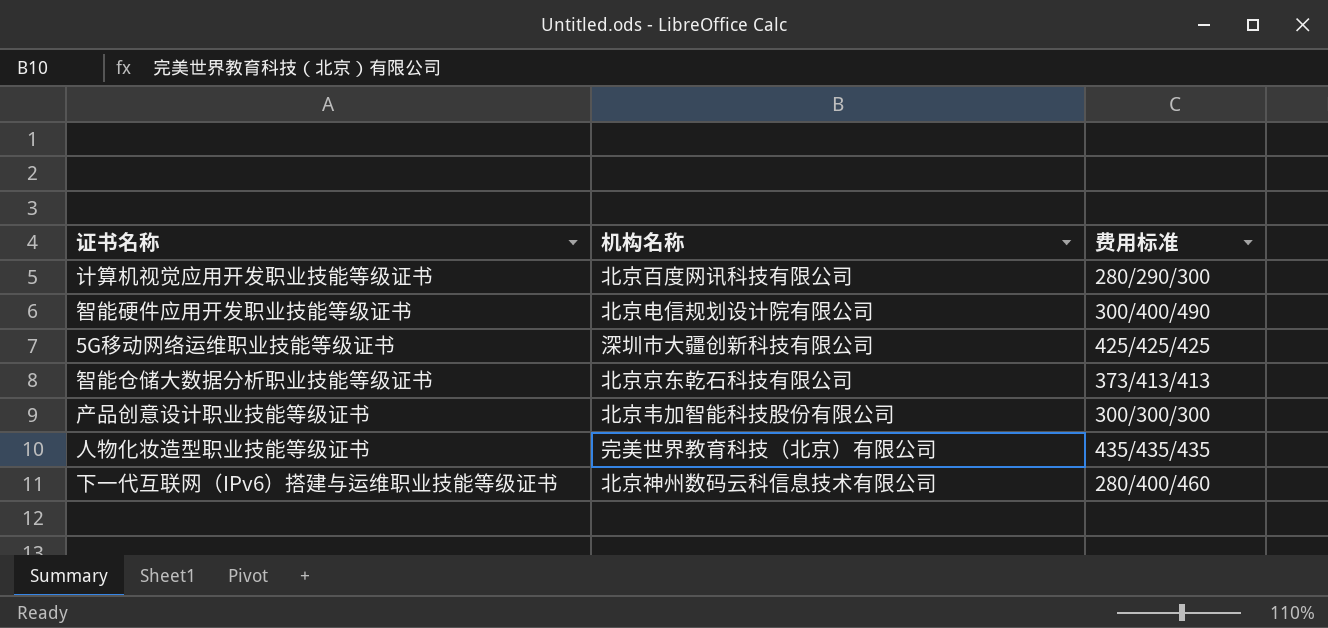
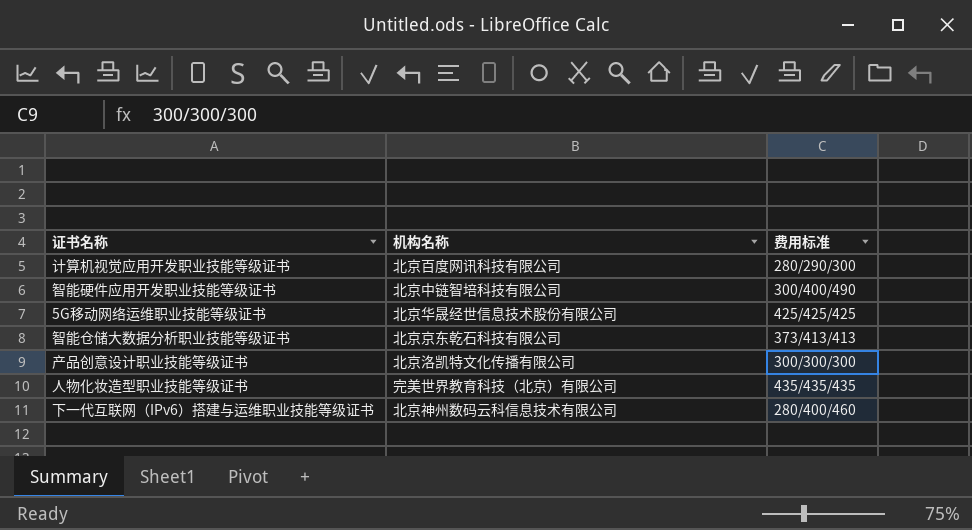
智能硬件应用开发职业技能等级证书 | 机构名称: 北京电信规划设计院有限公司 -> 北京中链智培科技有限公司
5G移动网络运维职业技能等级证书 | 机构名称: 深圳市大疆创新科技有限公司 -> 北京华晟经世信息技术股份有限公司
产品创意设计职业技能等级证书 | 机构名称: 北京韦加智能科技股份有限公司 -> 北京洛凯特文化传播有限公司

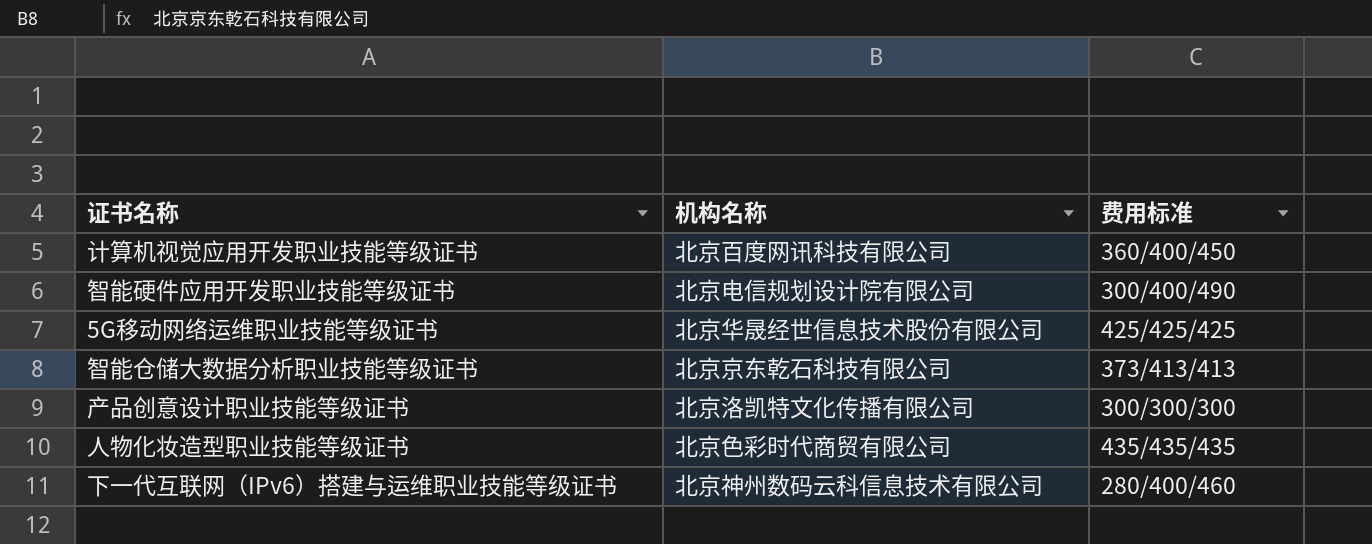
计算机视觉应用开发职业技能等级证书 | 费用标准: 280/290/300 -> 360/400/450
智能硬件应用开发职业技能等级证书 | 机构名称: 北京中链智培科技有限公司 -> 北京电信规划设计院有限公司
人物化妆造型职业技能等级证书 | 机构名称: 完美世界教育科技（北京）有限公司 -> 北京色彩时代商贸有限公司

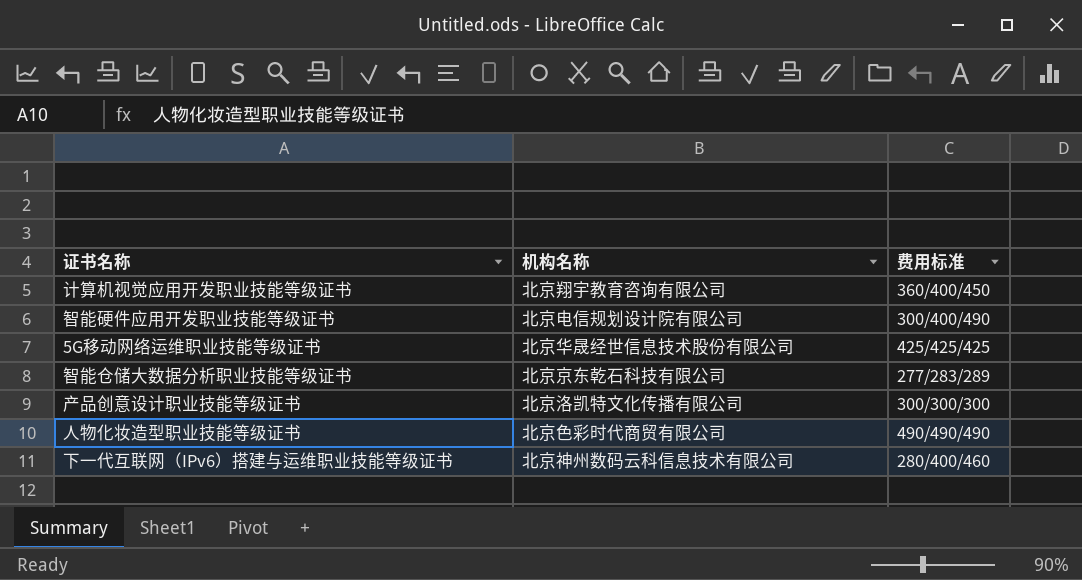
计算机视觉应用开发职业技能等级证书 | 机构名称: 北京百度网讯科技有限公司 -> 北京翔宇教育咨询有限公司
智能仓储大数据分析职业技能等级证书 | 费用标准: 373/413/413 -> 277/283/289
人物化妆造型职业技能等级证书 | 费用标准: 435/435/435 -> 490/490/490

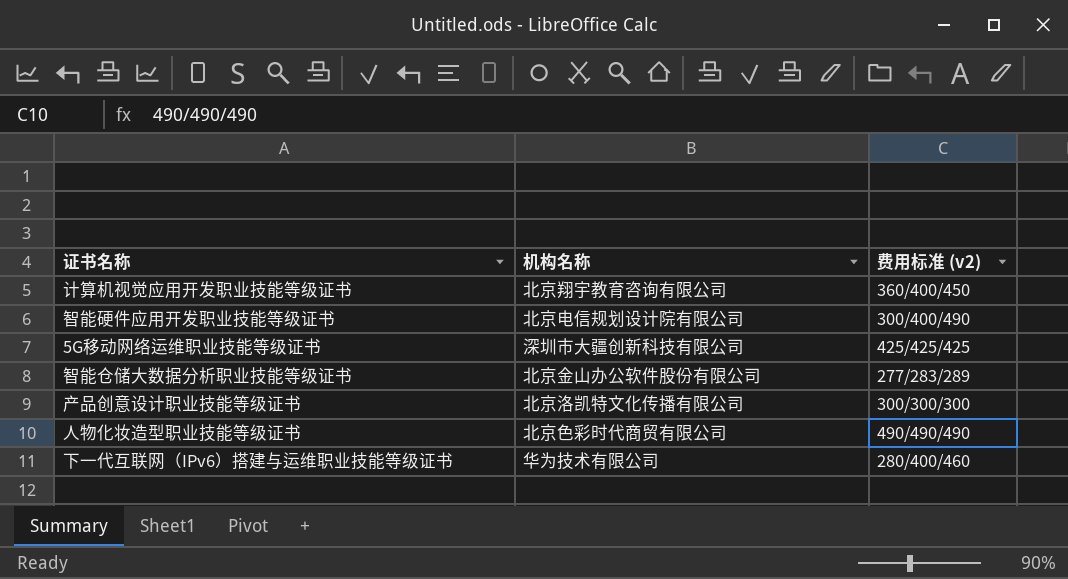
column name: 费用标准 -> 费用标准 (v2)
5G移动网络运维职业技能等级证书 | 机构名称: 北京华晟经世信息技术股份有限公司 -> 深圳市大疆创新科技有限公司
智能仓储大数据分析职业技能等级证书 | 机构名称: 北京京东乾石科技有限公司 -> 北京金山办公软件股份有限公司
下一代互联网（IPv6）搭建与运维职业技能等级证书 | 机构名称: 北京神州数码云科信息技术有限公司 -> 华为技术有限公司

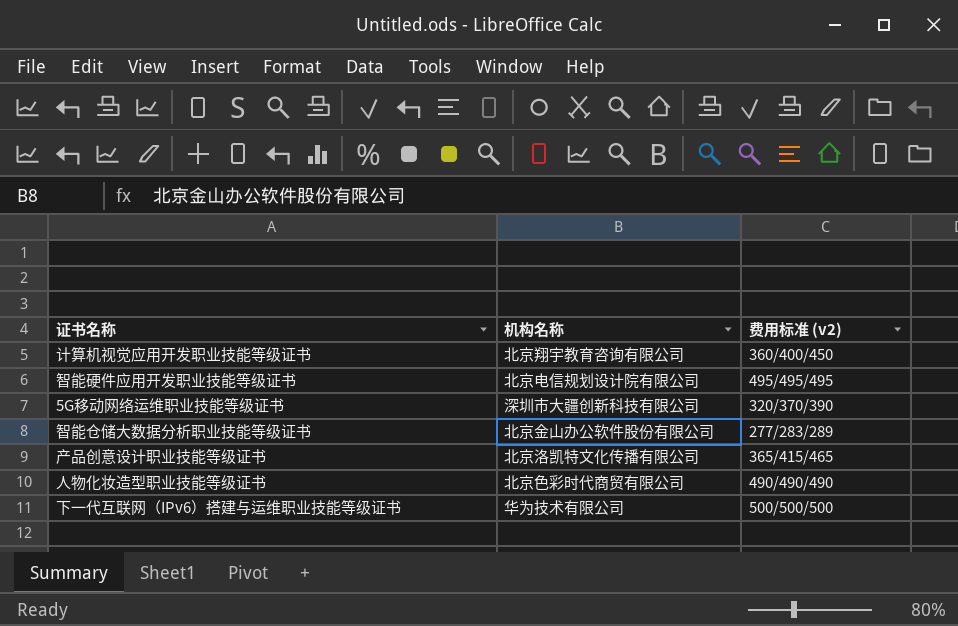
智能硬件应用开发职业技能等级证书 | 费用标准 (v2): 300/400/490 -> 495/495/495
5G移动网络运维职业技能等级证书 | 费用标准 (v2): 425/425/425 -> 320/370/390
产品创意设计职业技能等级证书 | 费用标准 (v2): 300/300/300 -> 365/415/465
下一代互联网（IPv6）搭建与运维职业技能等级证书 | 费用标准 (v2): 280/400/460 -> 500/500/500

